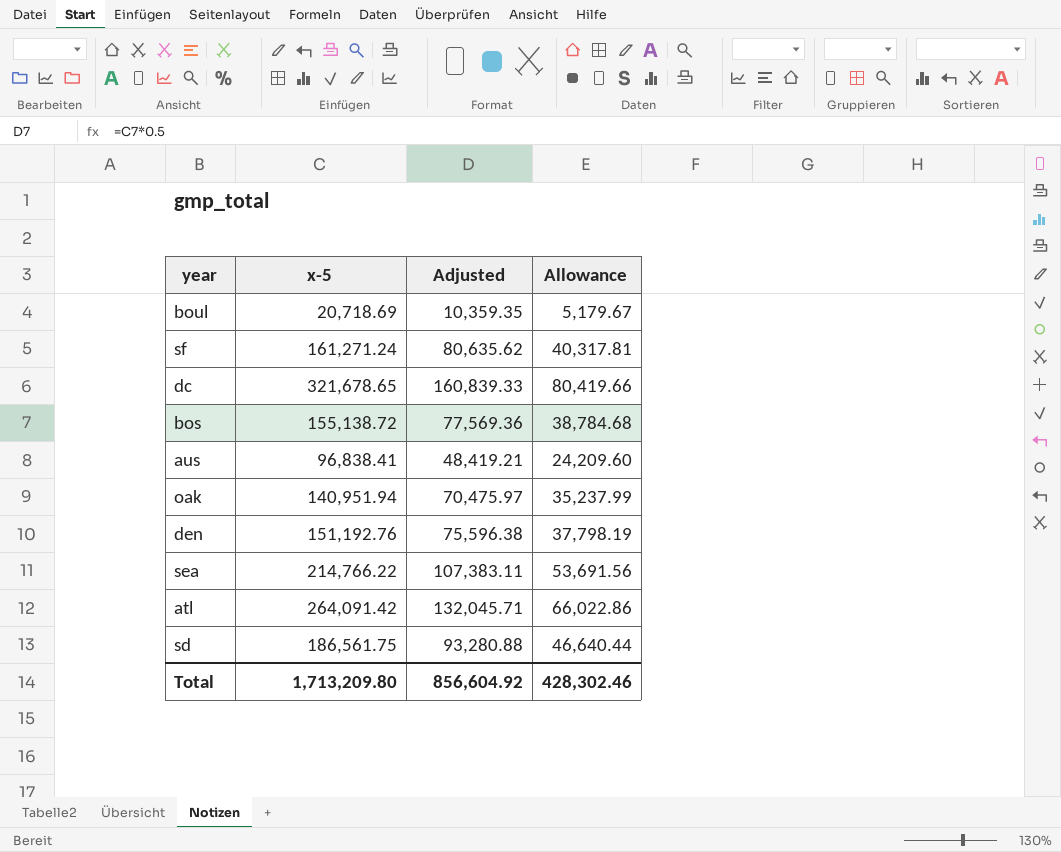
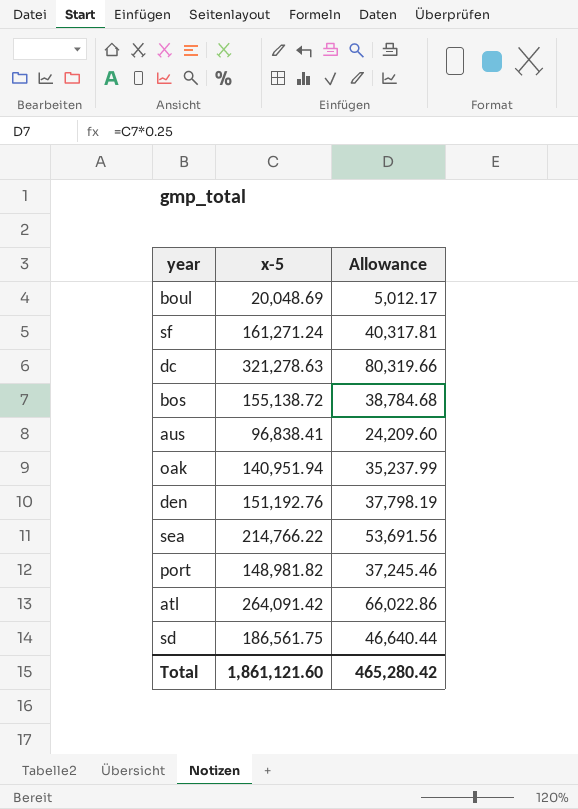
column Adjusted | formula: [x-5] * 0.5 -> none
boul | x-5: 20,718.69 -> 20,048.69
boul | Allowance: 5,179.67 -> 5,012.17
dc | x-5: 321,678.65 -> 321,278.63
dc | Allowance: 80,419.66 -> 80,319.66
row port: none -> 148,981.82 | 37,245.46
Total | x-5: 1,713,209.80 -> 1,861,121.60
Total | Allowance: 428,302.46 -> 465,280.42

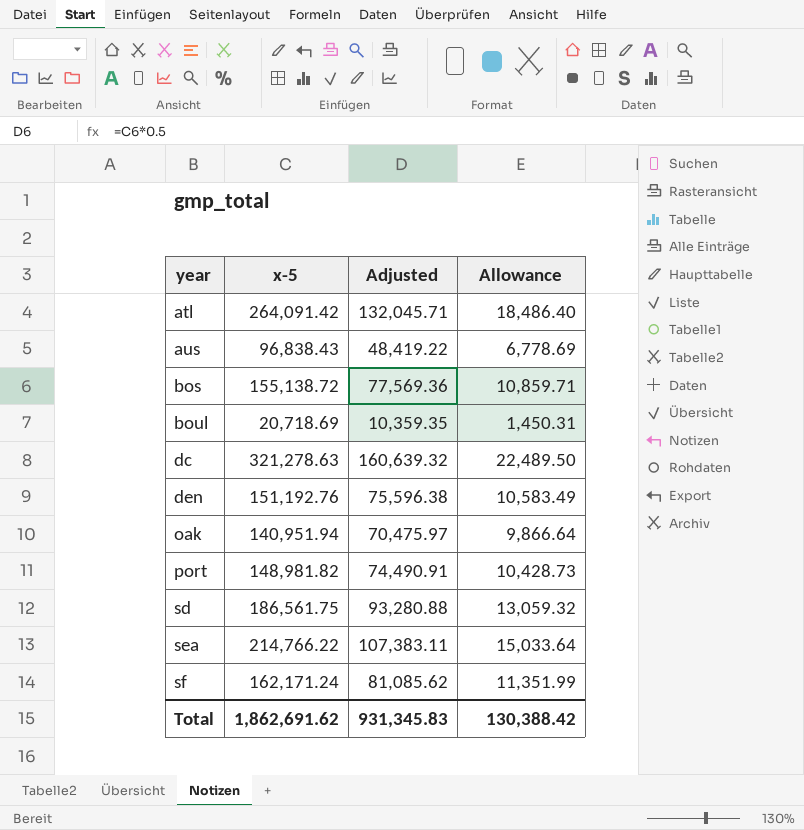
row order: none -> year ascending
column Adjusted | formula: none -> [x-5] * 0.5
column Allowance | formula: [x-5] * 0.25 -> [x-5] * 0.07
aus | x-5: 96,838.41 -> 96,838.43
boul | x-5: 20,048.69 -> 20,718.69
sf | x-5: 161,271.24 -> 162,171.24
Total | x-5: 1,861,121.60 -> 1,862,691.62
Total | Allowance: 465,280.42 -> 130,388.42

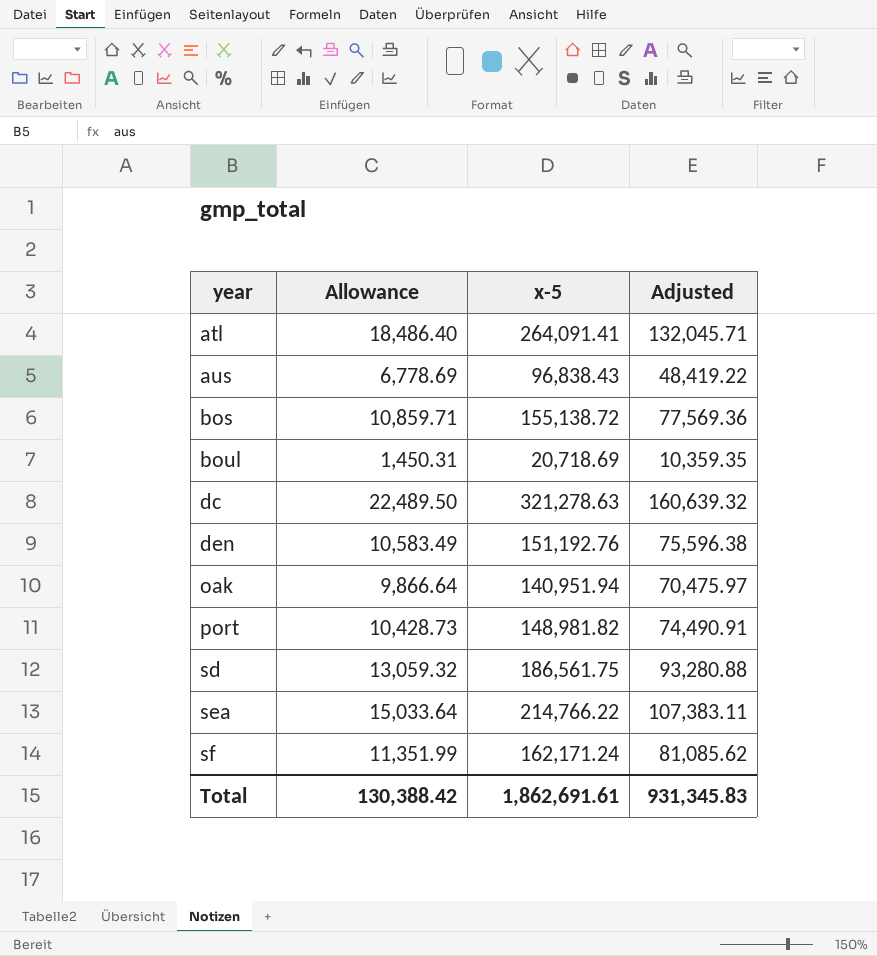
column Allowance | position: 4 -> 2
atl | x-5: 264,091.42 -> 264,091.41
Total | x-5: 1,862,691.62 -> 1,862,691.61

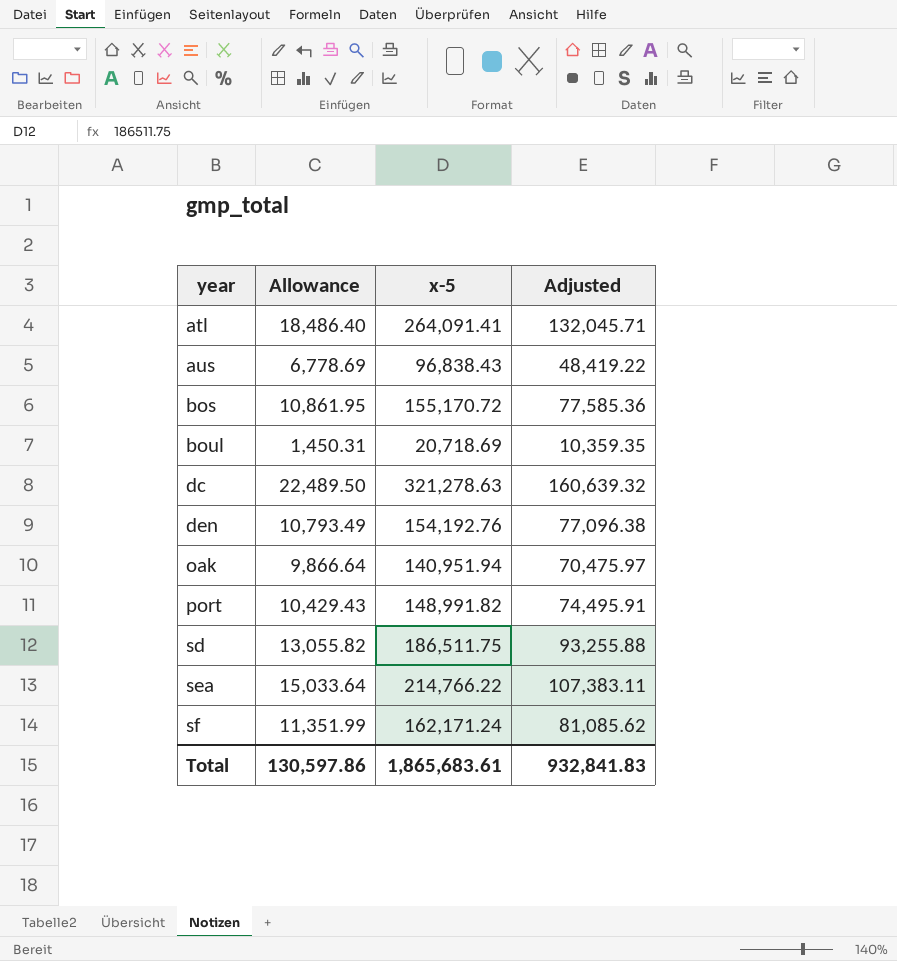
bos | Allowance: 10,859.71 -> 10,861.95
bos | x-5: 155,138.72 -> 155,170.72
bos | Adjusted: 77,569.36 -> 77,585.36
den | Allowance: 10,583.49 -> 10,793.49
den | x-5: 151,192.76 -> 154,192.76
den | Adjusted: 75,596.38 -> 77,096.38
port | Allowance: 10,428.73 -> 10,429.43
port | x-5: 148,981.82 -> 148,991.82
port | Adjusted: 74,490.91 -> 74,495.91
sd | Allowance: 13,059.32 -> 13,055.82
sd | x-5: 186,561.75 -> 186,511.75
sd | Adjusted: 93,280.88 -> 93,255.88
Total | Allowance: 130,388.42 -> 130,597.86
Total | x-5: 1,862,691.61 -> 1,865,683.61
Total | Adjusted: 931,345.83 -> 932,841.83

